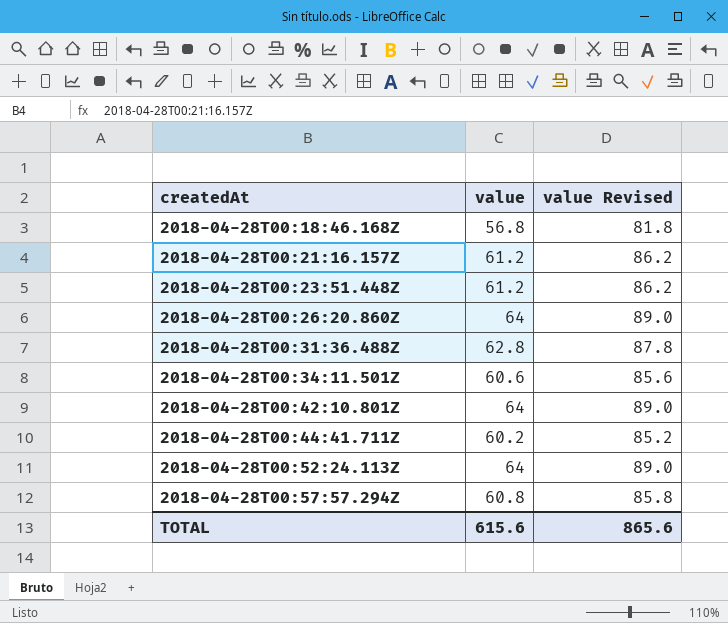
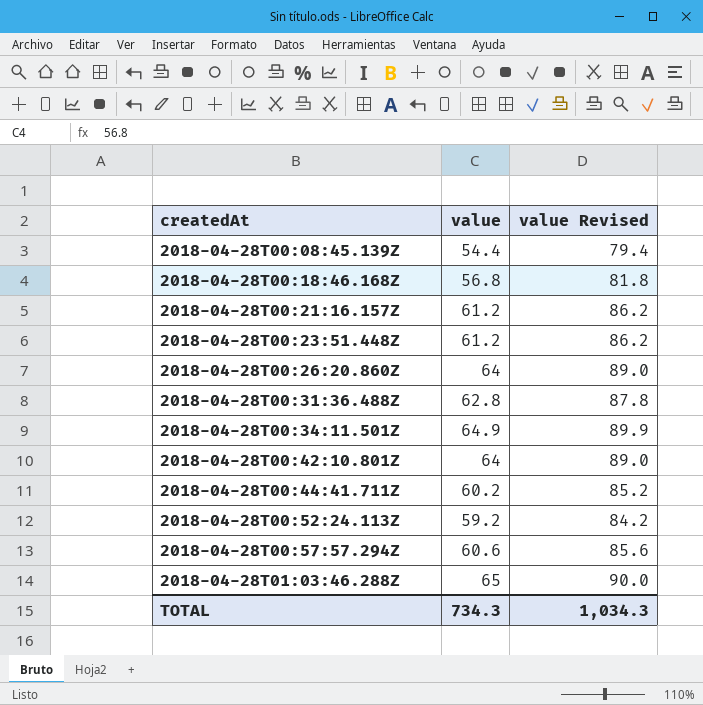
row 2018-04-28T00:08:45.139Z: none -> 54.4 | 79.4
2018-04-28T00:34:11.501Z | value: 60.6 -> 64.9
2018-04-28T00:34:11.501Z | value Revised: 85.6 -> 89.9
2018-04-28T00:52:24.113Z | value: 64 -> 59.2
2018-04-28T00:52:24.113Z | value Revised: 89.0 -> 84.2
2018-04-28T00:57:57.294Z | value: 60.8 -> 60.6
2018-04-28T00:57:57.294Z | value Revised: 85.8 -> 85.6
row 2018-04-28T01:03:46.288Z: none -> 65 | 90.0
TOTAL | value: 615.6 -> 734.3
TOTAL | value Revised: 865.6 -> 1,034.3

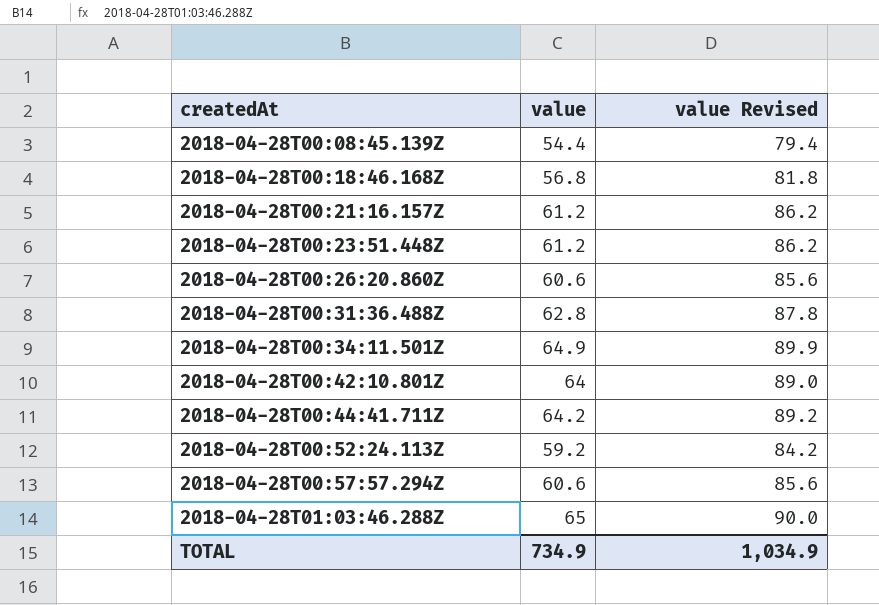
2018-04-28T00:26:20.860Z | value: 64 -> 60.6
2018-04-28T00:26:20.860Z | value Revised: 89.0 -> 85.6
2018-04-28T00:44:41.711Z | value: 60.2 -> 64.2
2018-04-28T00:44:41.711Z | value Revised: 85.2 -> 89.2
TOTAL | value: 734.3 -> 734.9
TOTAL | value Revised: 1,034.3 -> 1,034.9

